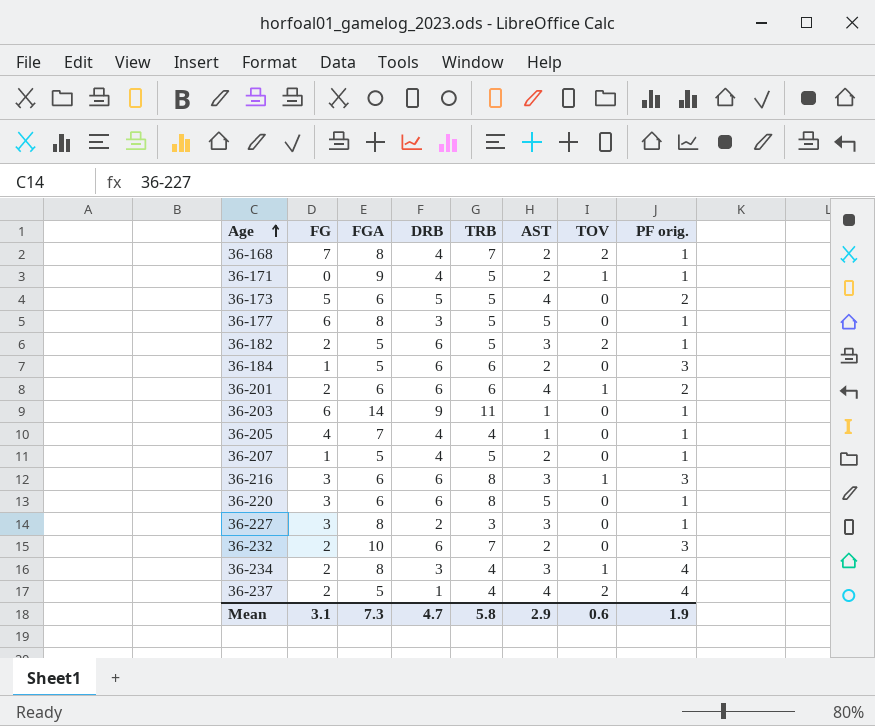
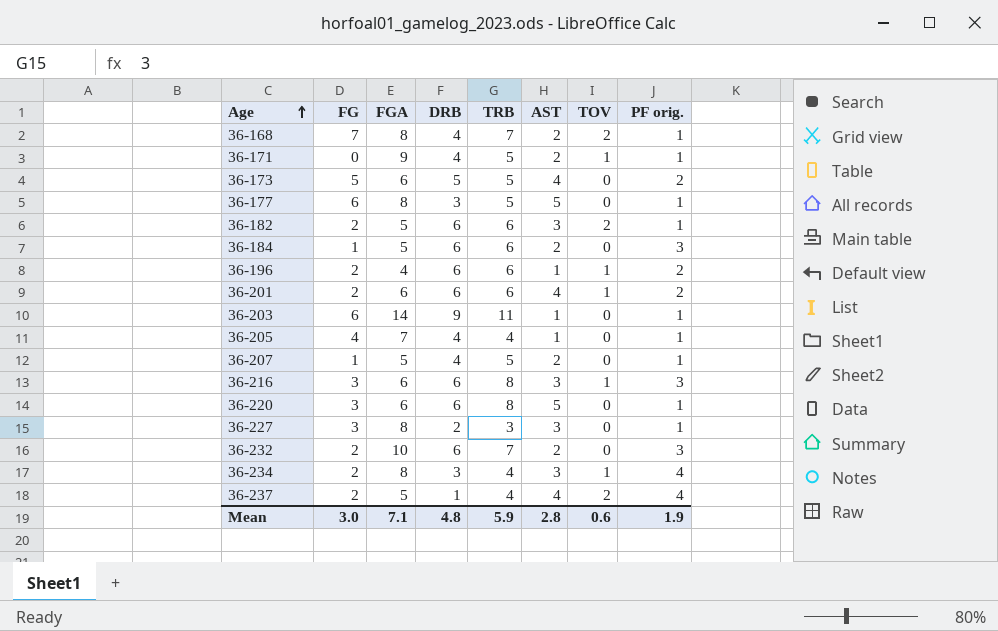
36-182 | TRB: 5 -> 6
row 36-196: none -> 2 | 4 | 6 | 6 | 1 | 1 | 2
Mean | FG: 3.1 -> 3.0
Mean | FGA: 7.3 -> 7.1
Mean | DRB: 4.7 -> 4.8
Mean | TRB: 5.8 -> 5.9
Mean | AST: 2.9 -> 2.8

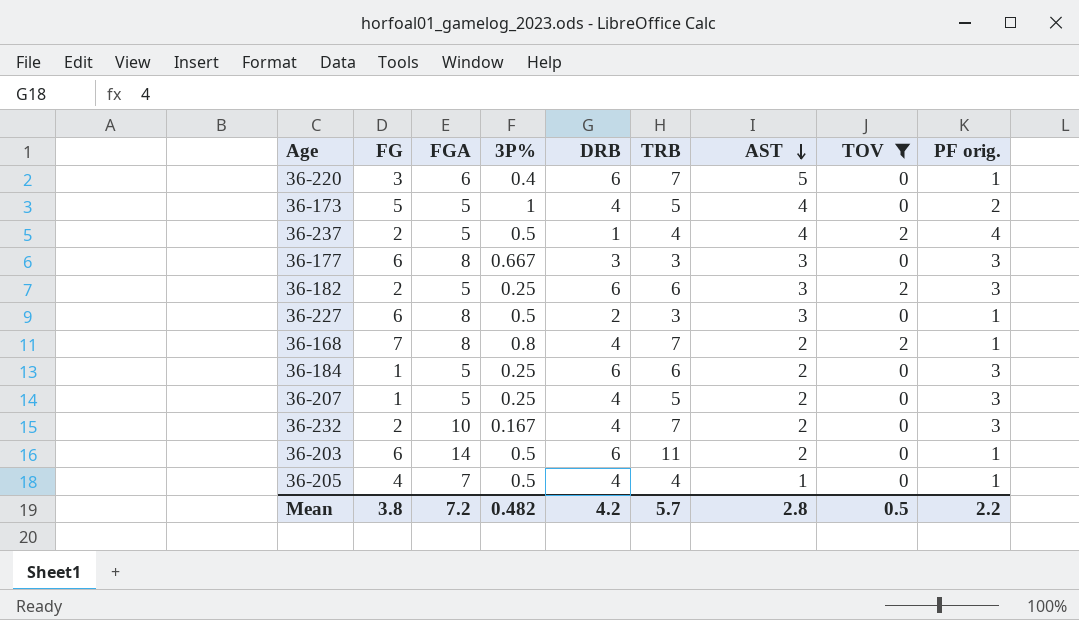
filter: none -> TOV != 1
row order: Age ascending -> AST descending
column 3P% | position: none -> 4
36-220 | TRB: 8 -> 7
36-173 | FGA: 6 -> 5
36-173 | DRB: 5 -> 4
36-177 | TRB: 5 -> 3
36-177 | AST: 5 -> 3
36-177 | PF orig.: 1 -> 3
36-182 | PF orig.: 1 -> 3
36-227 | FG: 3 -> 6
36-207 | PF orig.: 1 -> 3
36-232 | DRB: 6 -> 4
36-203 | DRB: 9 -> 6
36-203 | AST: 1 -> 2
Mean | FG: 3.0 -> 3.8
Mean | FGA: 7.1 -> 7.2
Mean | DRB: 4.8 -> 4.2
Mean | TRB: 5.9 -> 5.7
Mean | TOV: 0.6 -> 0.5
Mean | PF orig.: 1.9 -> 2.2

